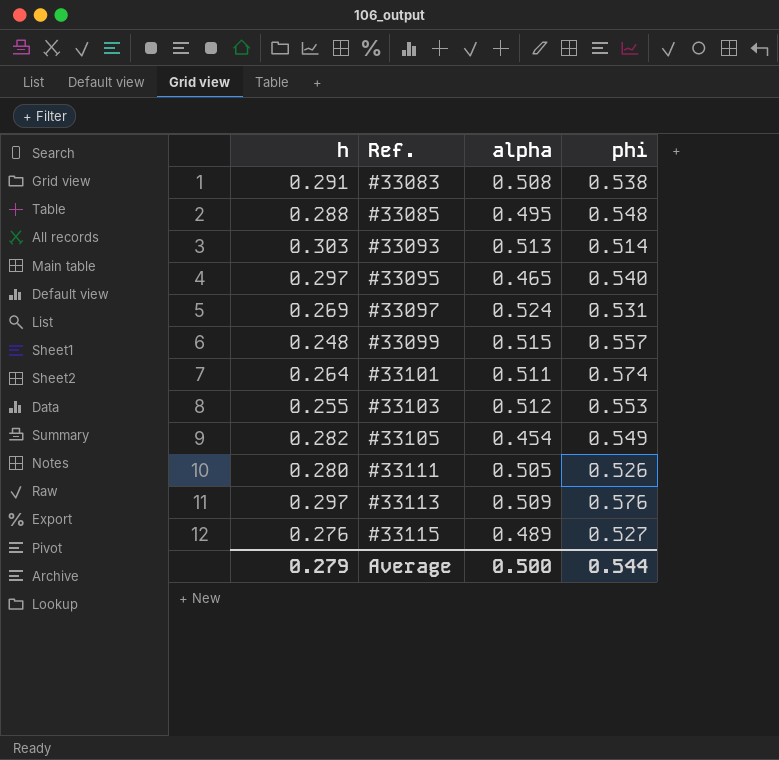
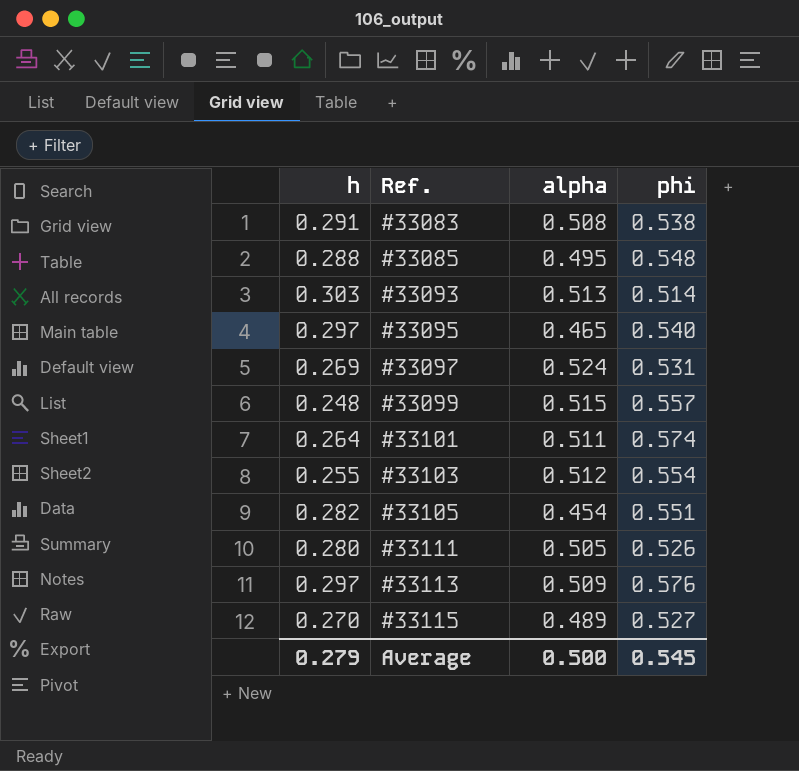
#33103 | phi: 0.553 -> 0.554
#33105 | phi: 0.549 -> 0.551
#33115 | h: 0.276 -> 0.270
Average | phi: 0.544 -> 0.545

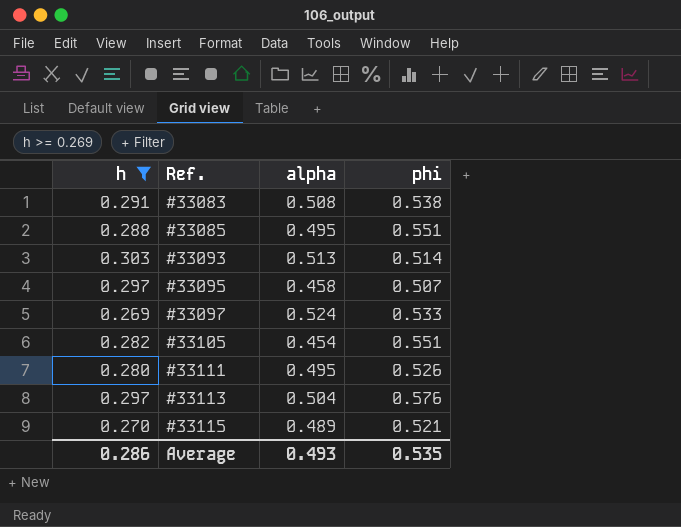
filter: none -> h >= 0.269
#33085 | phi: 0.548 -> 0.551
#33095 | alpha: 0.465 -> 0.458
#33095 | phi: 0.540 -> 0.507
#33097 | phi: 0.531 -> 0.533
#33111 | alpha: 0.505 -> 0.495
#33113 | alpha: 0.509 -> 0.504
#33115 | phi: 0.527 -> 0.521
Average | h: 0.279 -> 0.286
Average | alpha: 0.500 -> 0.493
Average | phi: 0.545 -> 0.535

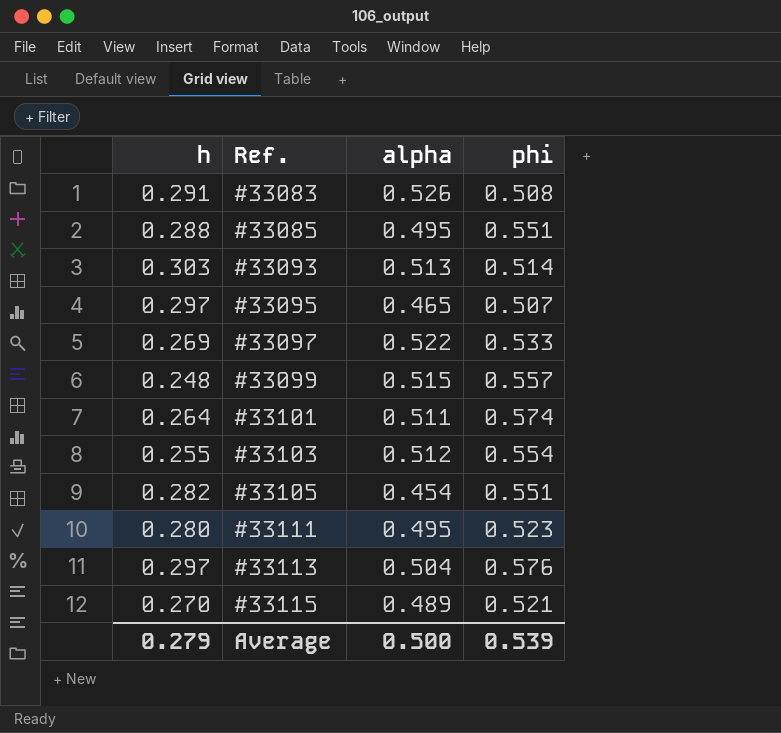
filter: h >= 0.269 -> none
#33083 | alpha: 0.508 -> 0.526
#33083 | phi: 0.538 -> 0.508
#33095 | alpha: 0.458 -> 0.465
#33097 | alpha: 0.524 -> 0.522
#33111 | phi: 0.526 -> 0.523
Average | h: 0.286 -> 0.279
Average | alpha: 0.493 -> 0.500
Average | phi: 0.535 -> 0.539

